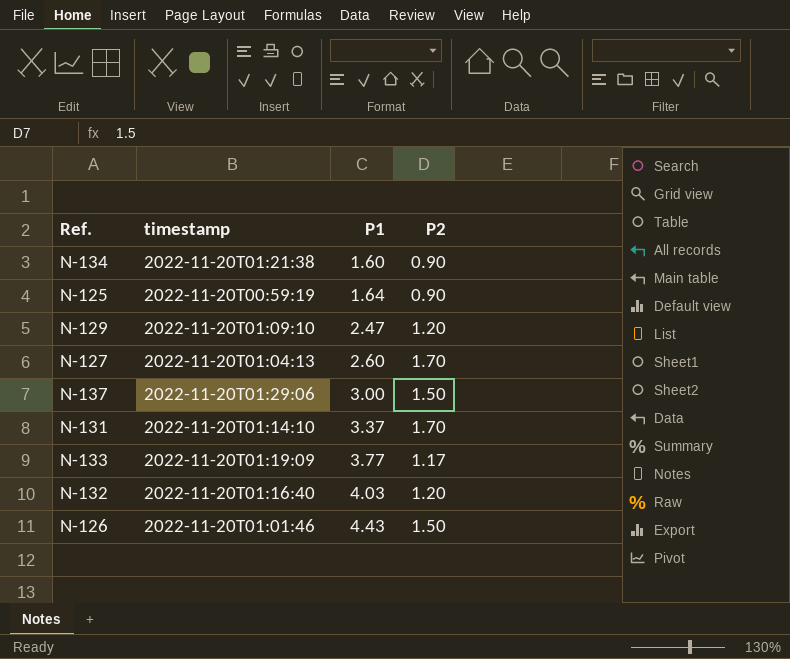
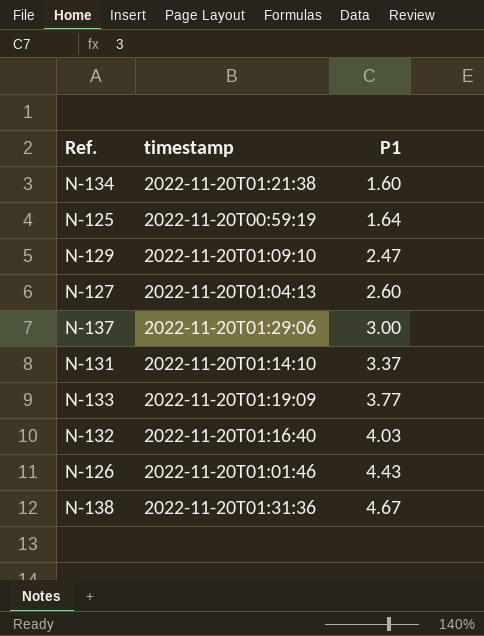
column P2 | position: 4 -> none
row N-138: none -> 2022-11-20T01:31:36 | 4.67

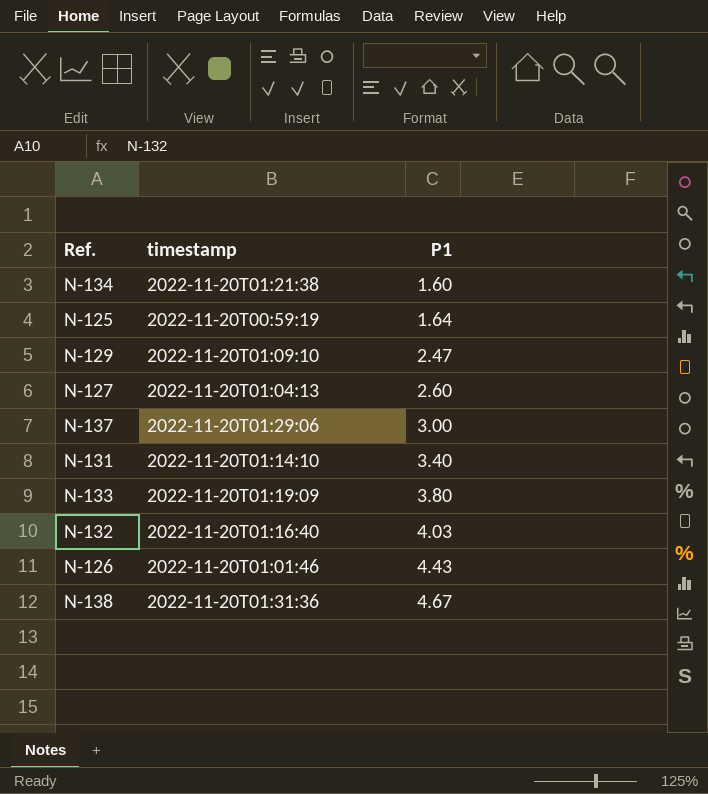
N-131 | P1: 3.37 -> 3.40
N-133 | P1: 3.77 -> 3.80

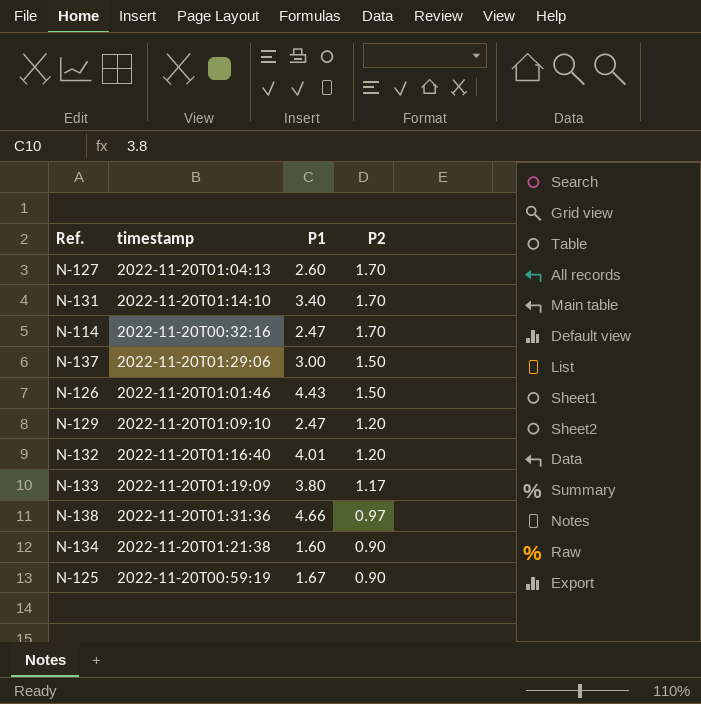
row order: P1 ascending -> P2 descending
column P2 | position: none -> 4
row N-114: none -> 2022-11-20T00:32:16 | 2.47 | 1.70
N-132 | P1: 4.03 -> 4.01
N-138 | P1: 4.67 -> 4.66
N-125 | P1: 1.64 -> 1.67

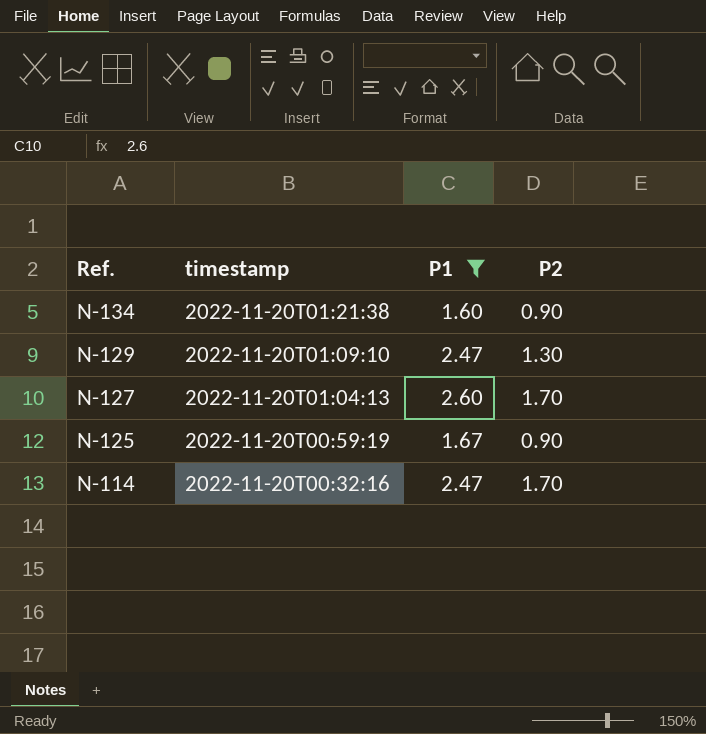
filter: none -> P1 <= 2.60
row order: P2 descending -> Ref. descending
N-129 | P2: 1.20 -> 1.30

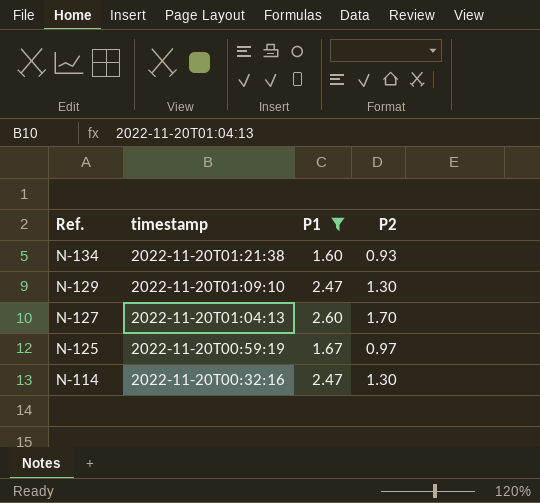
N-134 | P2: 0.90 -> 0.93
N-125 | P2: 0.90 -> 0.97
N-114 | P2: 1.70 -> 1.30

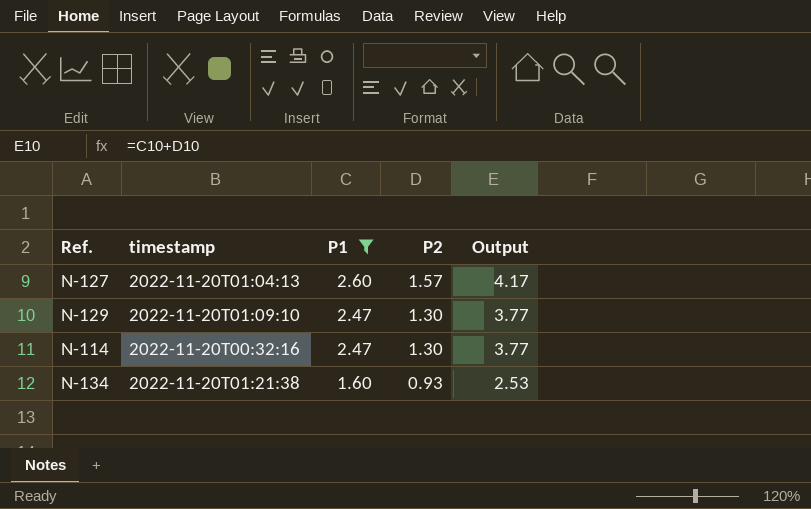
row order: Ref. descending -> P1 descending
column Output | formula: none -> [P1] + [P2]
row N-125: 2022-11-20T00:59:19 | 1.67 | 0.97 -> none
N-127 | P2: 1.70 -> 1.57

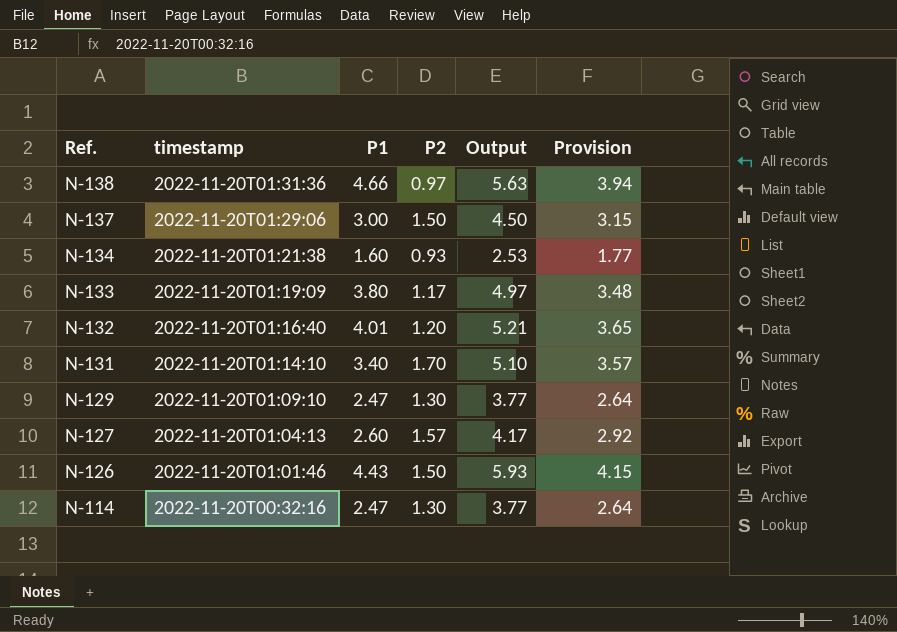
filter: P1 <= 2.60 -> none
row order: P1 descending -> Ref. descending
column Provision | formula: none -> [Output] * 0.7

